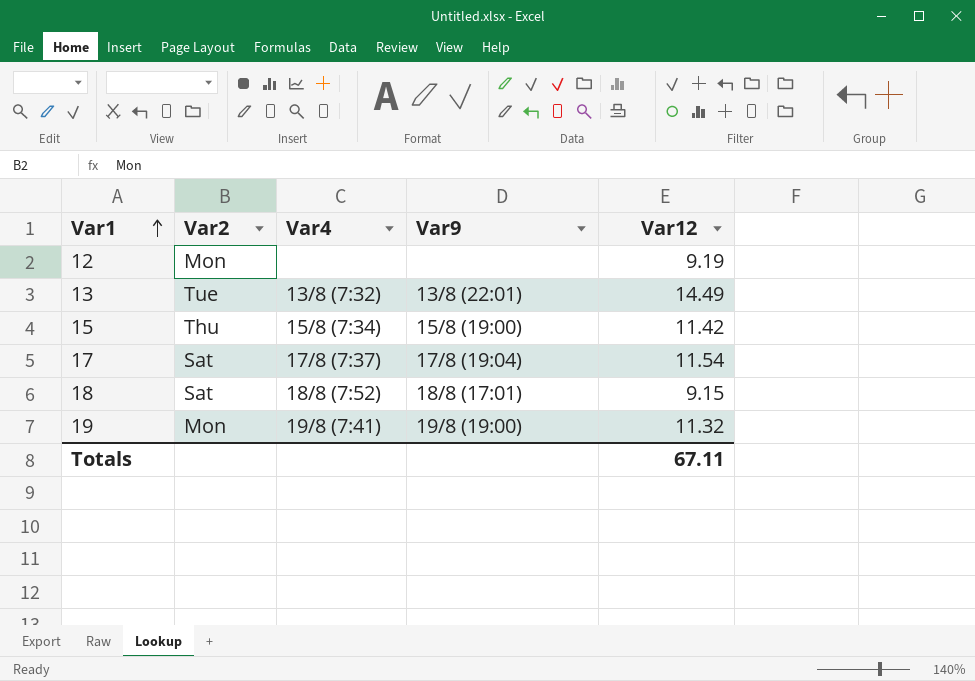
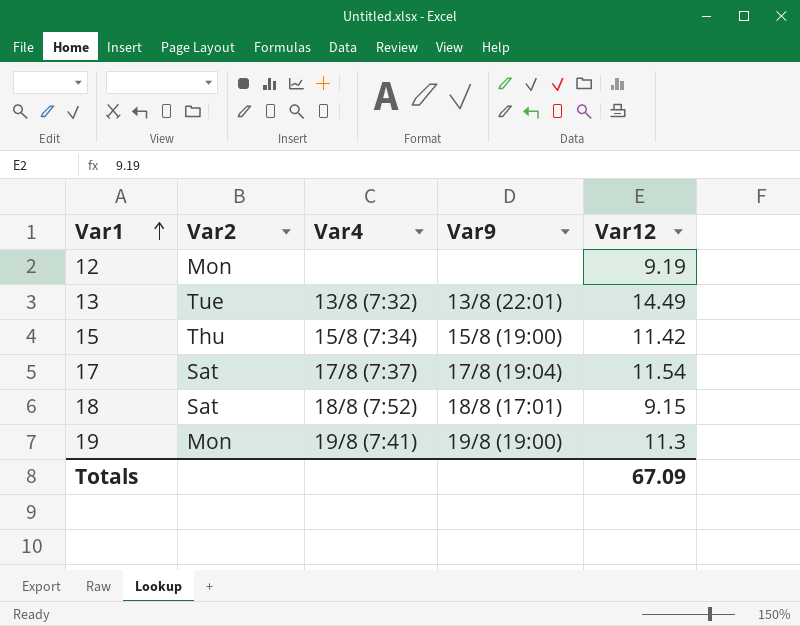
19 | Var12: 11.32 -> 11.3
Totals | Var12: 67.11 -> 67.09

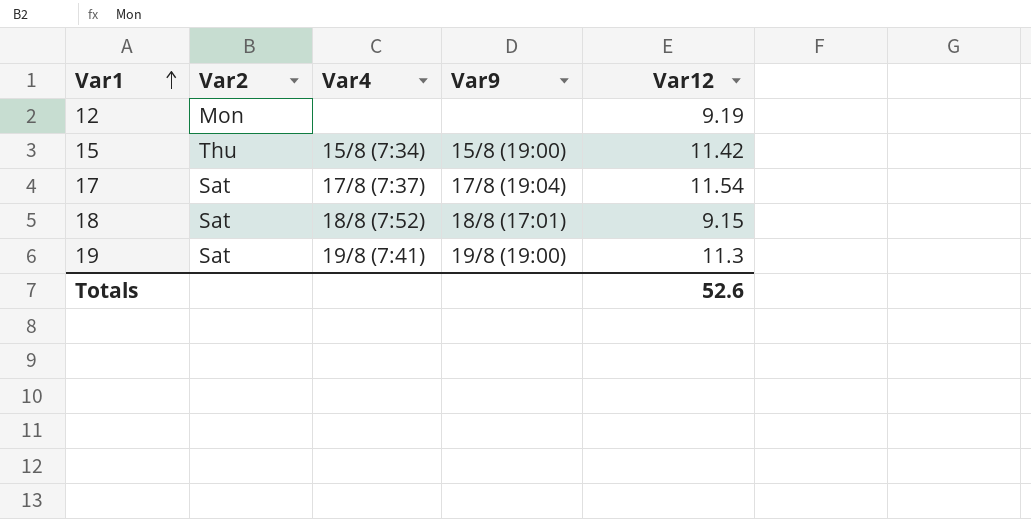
row 13: Tue | 13/8 (7:32) | 13/8 (22:01) | 14.49 -> none
19 | Var2: Mon -> Sat
Totals | Var12: 67.09 -> 52.6

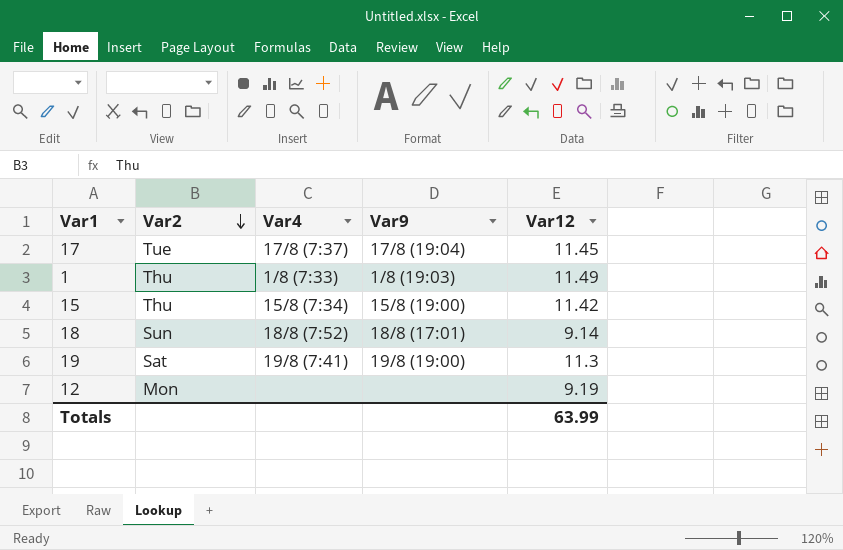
row order: Var1 ascending -> Var2 descending
17 | Var2: Sat -> Tue
17 | Var12: 11.54 -> 11.45
row 1: none -> Thu | 1/8 (7:33) | 1/8 (19:03) | 11.49
18 | Var2: Sat -> Sun
18 | Var12: 9.15 -> 9.14
Totals | Var12: 52.6 -> 63.99

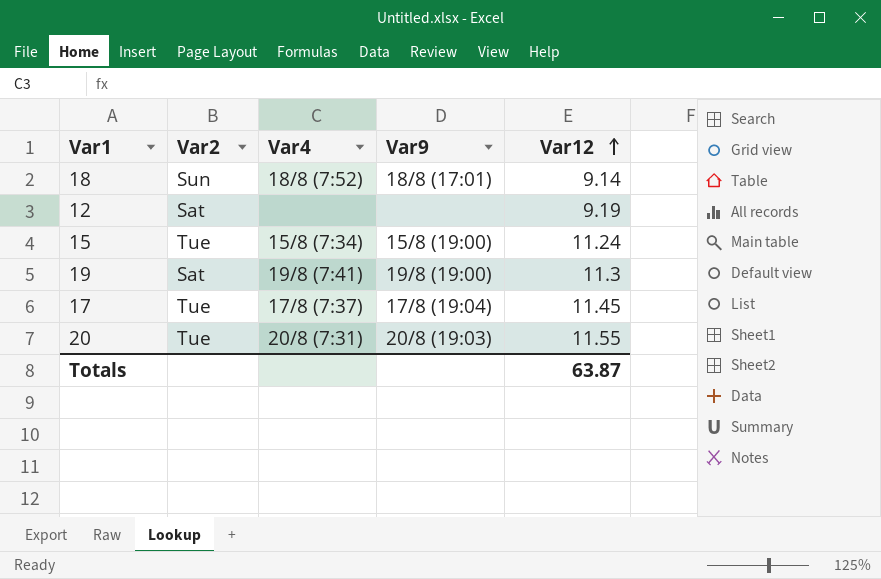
row order: Var2 descending -> Var12 ascending
row 1: Thu | 1/8 (7:33) | 1/8 (19:03) | 11.49 -> none
12 | Var2: Mon -> Sat
15 | Var2: Thu -> Tue
15 | Var12: 11.42 -> 11.24
row 20: none -> Tue | 20/8 (7:31) | 20/8 (19:03) | 11.55
Totals | Var12: 63.99 -> 63.87

